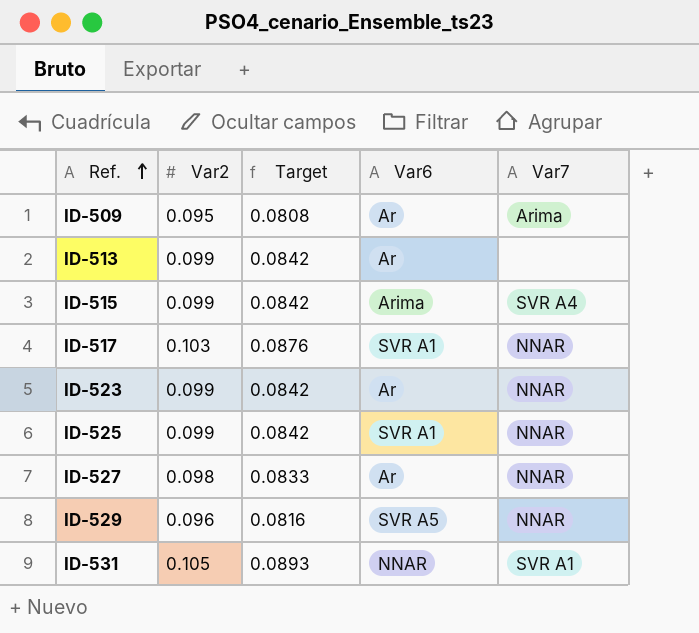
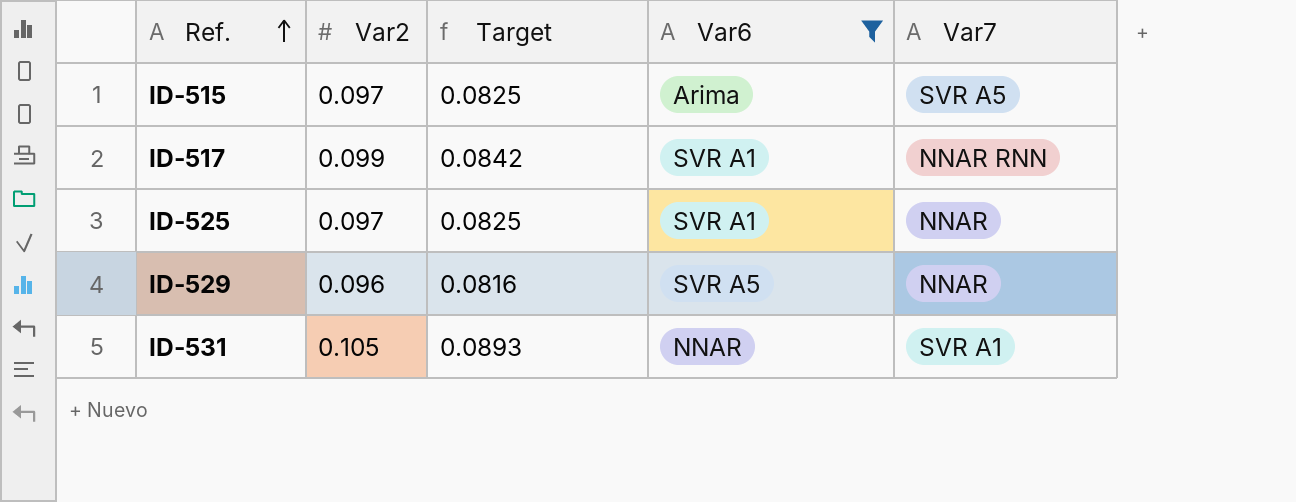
filter: none -> Var6 != Ar
ID-515 | Var2: 0.099 -> 0.097
ID-515 | Target: 0.0842 -> 0.0825
ID-515 | Var7: SVR A4 -> SVR A5
ID-517 | Var2: 0.103 -> 0.099
ID-517 | Target: 0.0876 -> 0.0842
ID-517 | Var7: NNAR -> NNAR RNN
ID-525 | Var2: 0.099 -> 0.097
ID-525 | Target: 0.0842 -> 0.0825

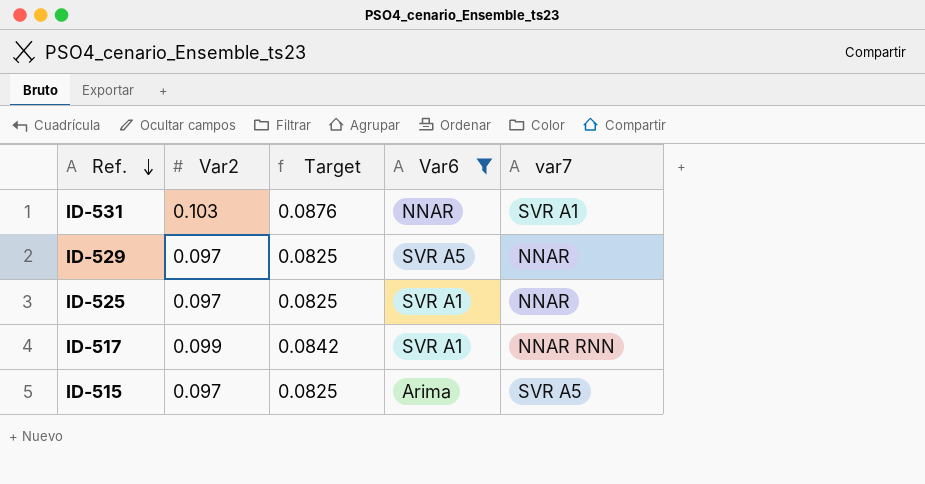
row order: Ref. ascending -> Ref. descending
column name: Var7 -> var7
ID-531 | Var2: 0.105 -> 0.103
ID-531 | Target: 0.0893 -> 0.0876
ID-529 | Var2: 0.096 -> 0.097
ID-529 | Target: 0.0816 -> 0.0825

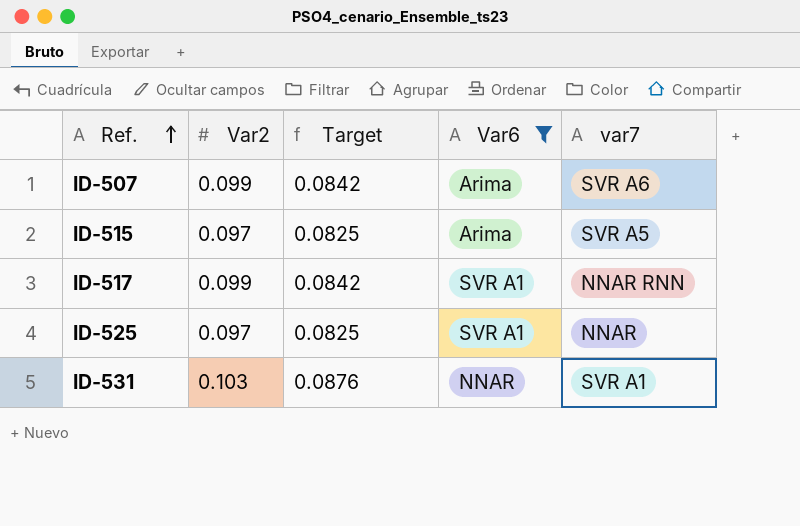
row order: Ref. descending -> Ref. ascending
row ID-529: 0.097 | 0.0825 | SVR A5 | NNAR -> none
row ID-507: none -> 0.099 | 0.0842 | Arima | SVR A6

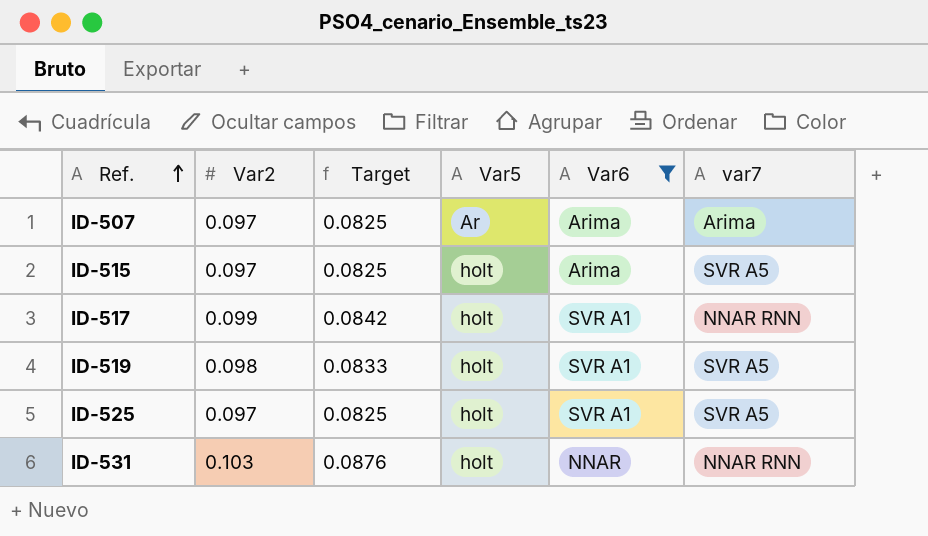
column Var5 | position: none -> 4
ID-507 | Var2: 0.099 -> 0.097
ID-507 | Target: 0.0842 -> 0.0825
ID-507 | var7: SVR A6 -> Arima
row ID-519: none -> 0.098 | 0.0833 | holt | SVR A1 | SVR A5
ID-525 | var7: NNAR -> SVR A5
ID-531 | var7: SVR A1 -> NNAR RNN

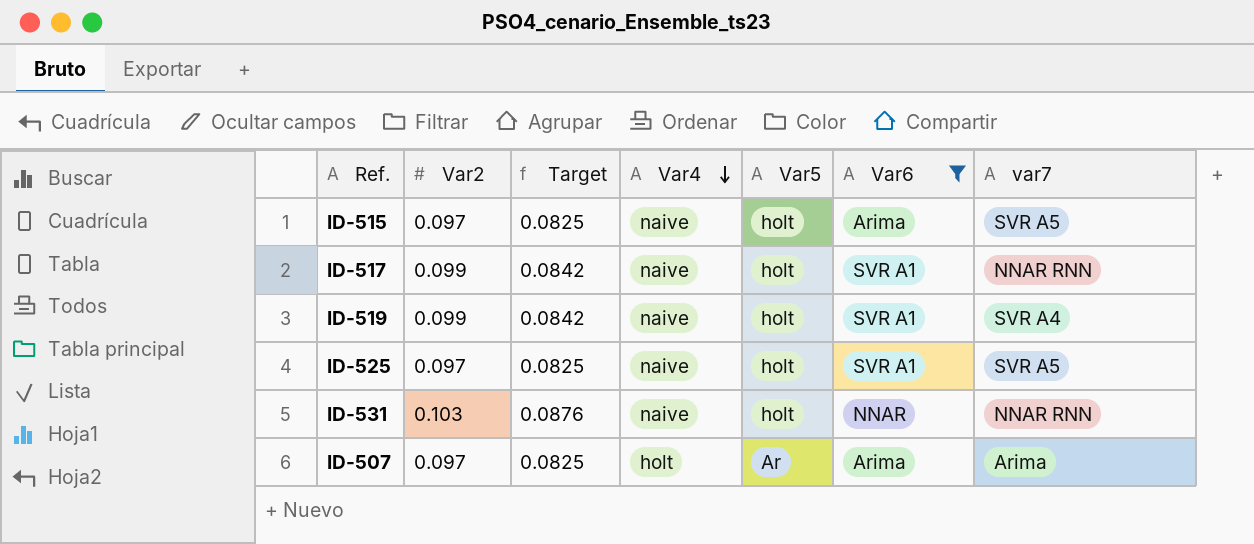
row order: Ref. ascending -> Var4 descending
column Var4 | position: none -> 4
ID-519 | Var2: 0.098 -> 0.099
ID-519 | Target: 0.0833 -> 0.0842
ID-519 | var7: SVR A5 -> SVR A4

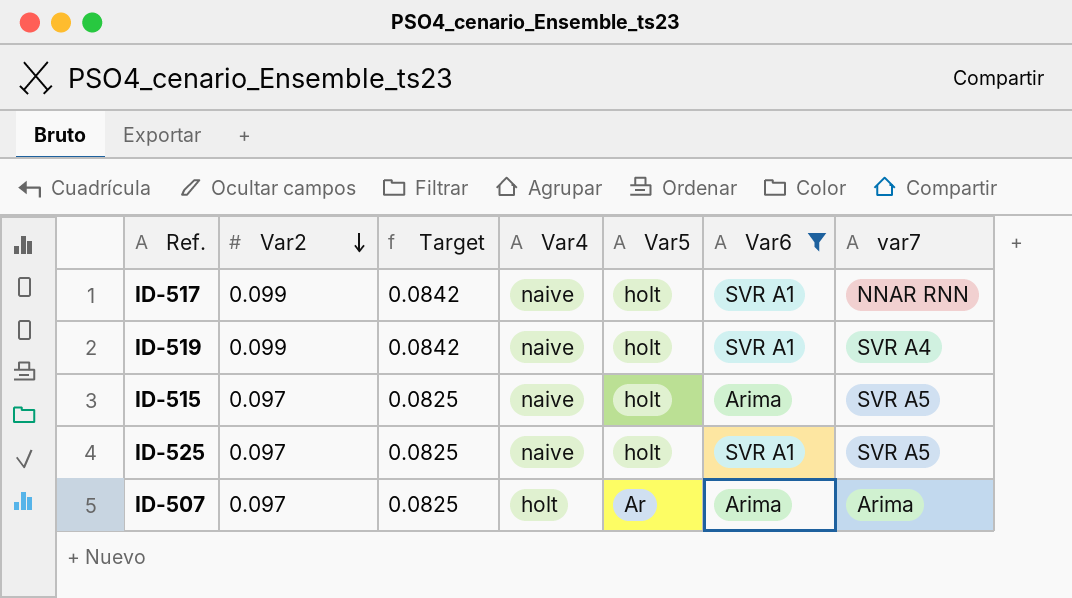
row order: Var4 descending -> Var2 descending
row ID-531: 0.103 | 0.0876 | naive | holt | NNAR | NNAR RNN -> none

